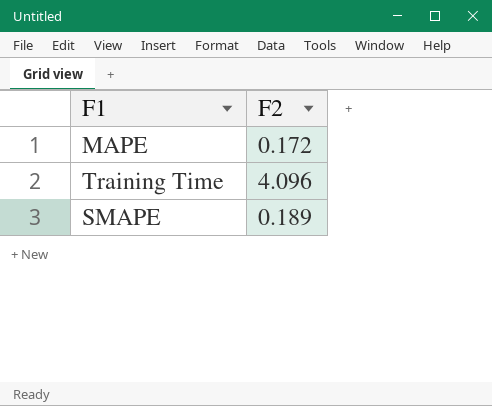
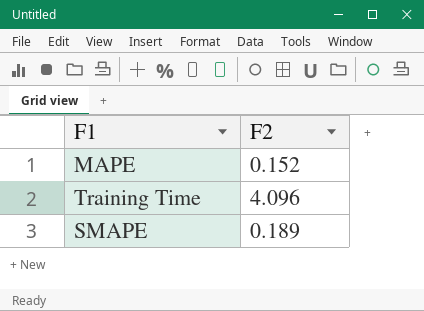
MAPE | F2: 0.172 -> 0.152

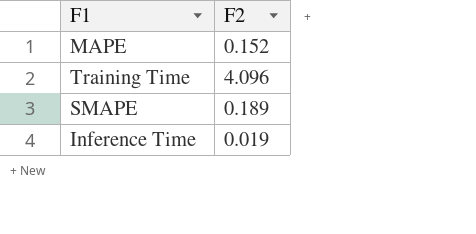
row Inference Time: none -> 0.019

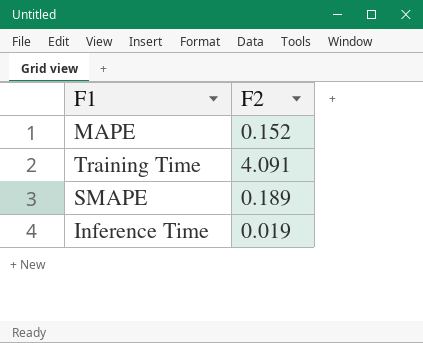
Training Time | F2: 4.096 -> 4.091

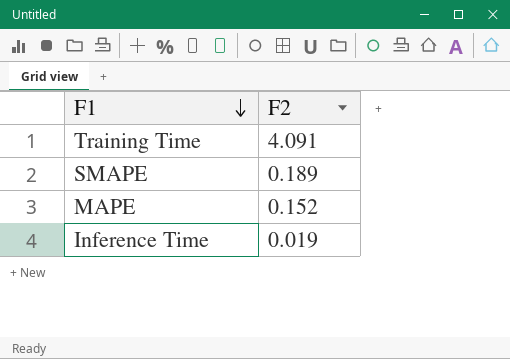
row order: none -> F1 descending

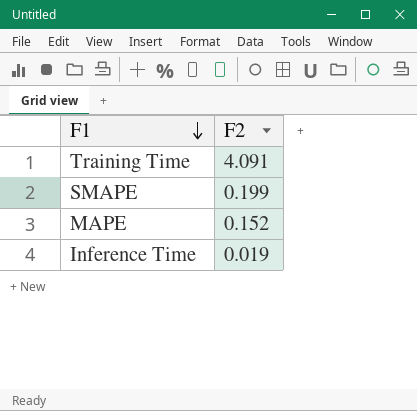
SMAPE | F2: 0.189 -> 0.199

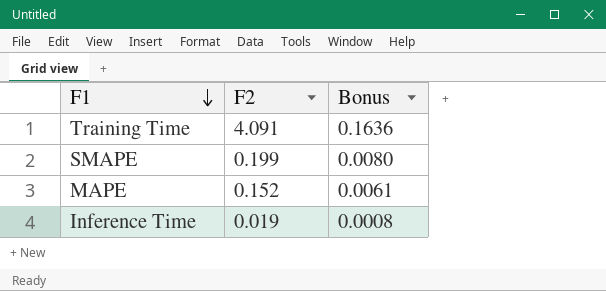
column Bonus | formula: none -> [F2] * 0.04

